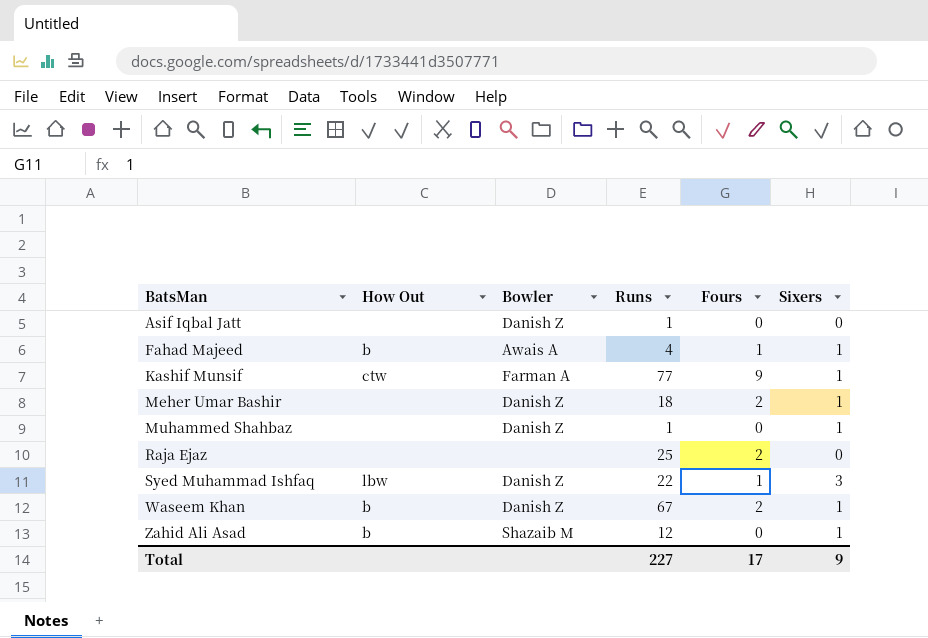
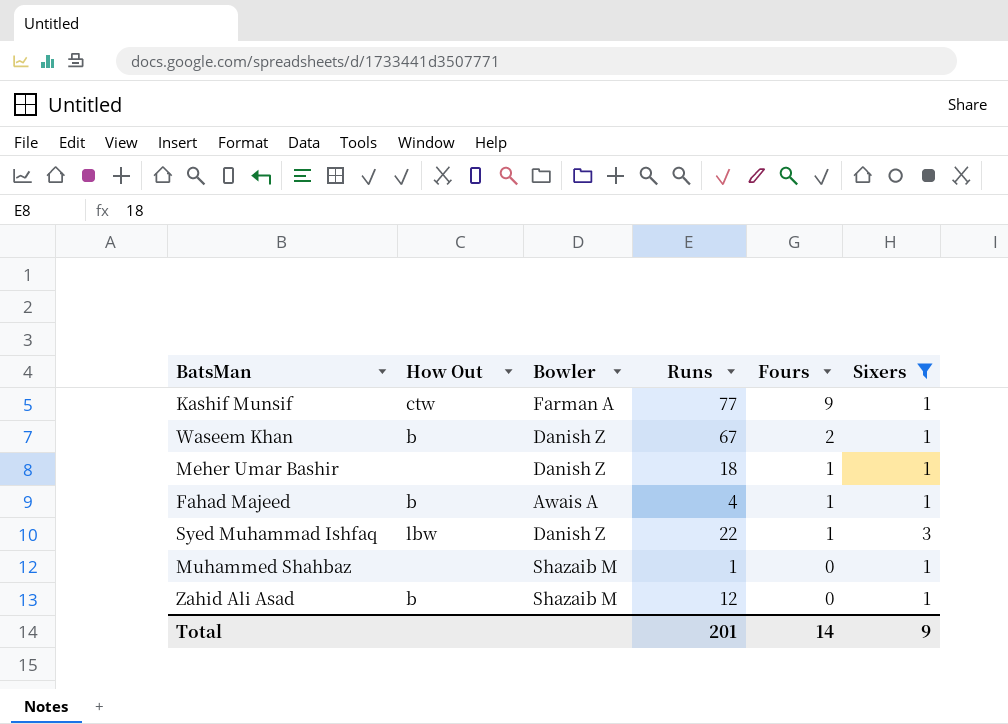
filter: none -> Sixers != 0
row order: BatsMan ascending -> Fours descending
Meher Umar Bashir | Fours: 2 -> 1
Muhammed Shahbaz | Bowler: Danish Z -> Shazaib M
Total | Runs: 227 -> 201
Total | Fours: 17 -> 14

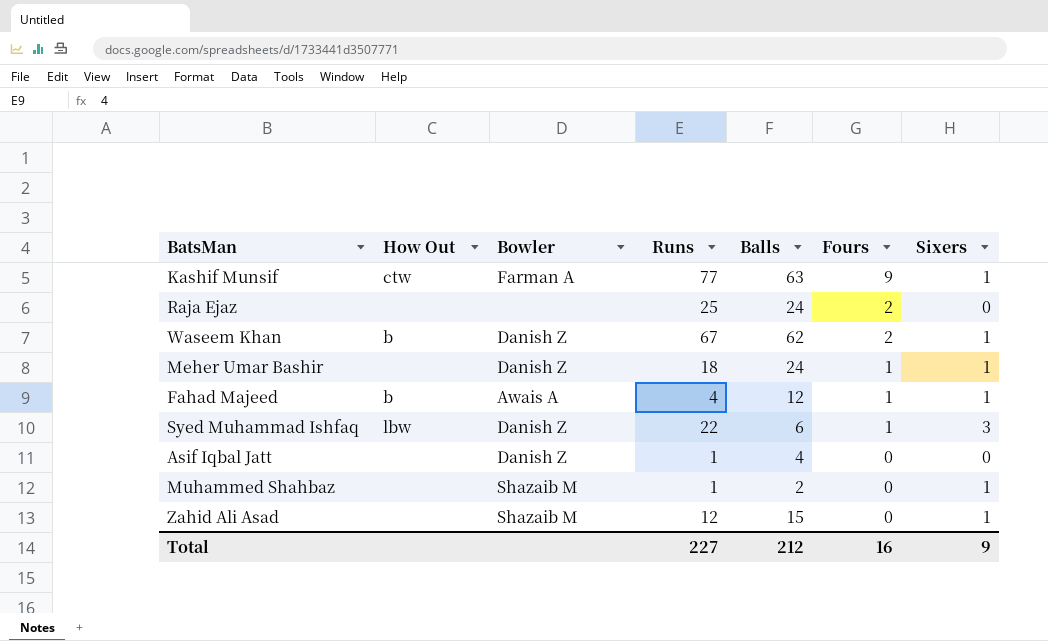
filter: Sixers != 0 -> none
column Balls | position: none -> 5
Zahid Ali Asad | How Out: b -> none
Total | Runs: 201 -> 227
Total | Fours: 14 -> 16

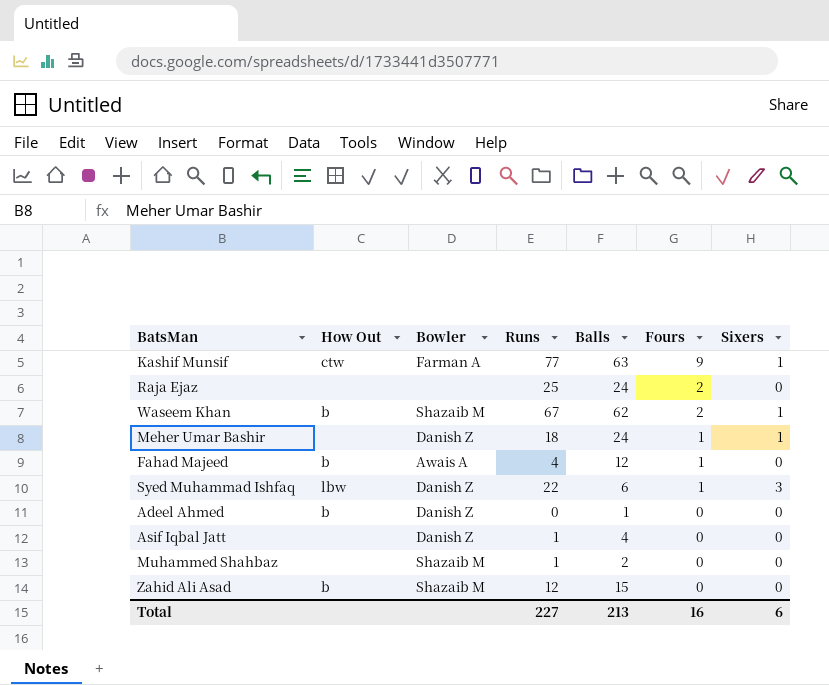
Waseem Khan | Bowler: Danish Z -> Shazaib M
Fahad Majeed | Sixers: 1 -> 0
row Adeel Ahmed: none -> b | Danish Z | 0 | 1 | 0 | 0
Muhammed Shahbaz | Sixers: 1 -> 0
Zahid Ali Asad | How Out: none -> b
Zahid Ali Asad | Sixers: 1 -> 0
Total | Balls: 212 -> 213
Total | Sixers: 9 -> 6

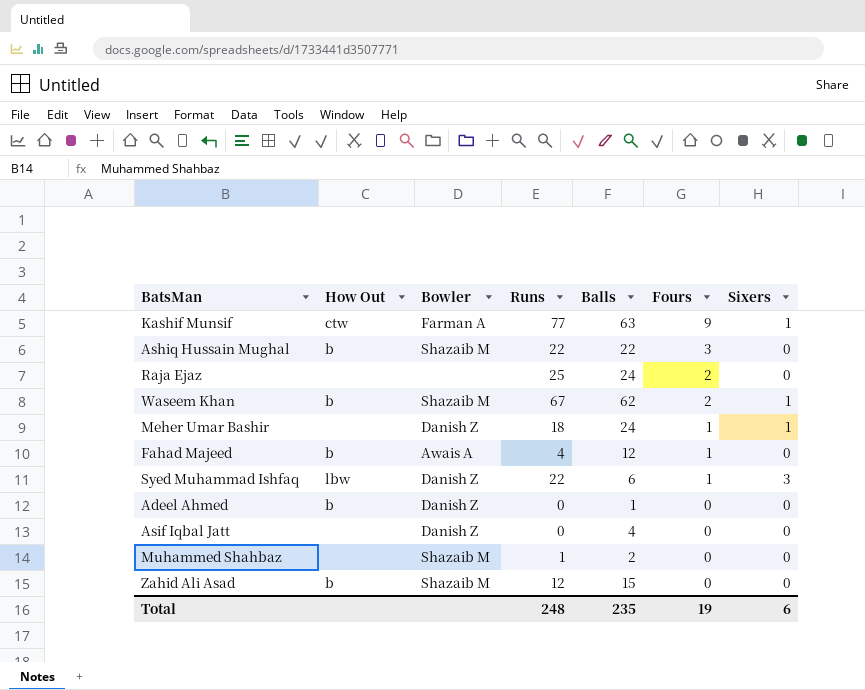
row Ashiq Hussain Mughal: none -> b | Shazaib M | 22 | 22 | 3 | 0
Asif Iqbal Jatt | Runs: 1 -> 0
Total | Runs: 227 -> 248
Total | Balls: 213 -> 235
Total | Fours: 16 -> 19

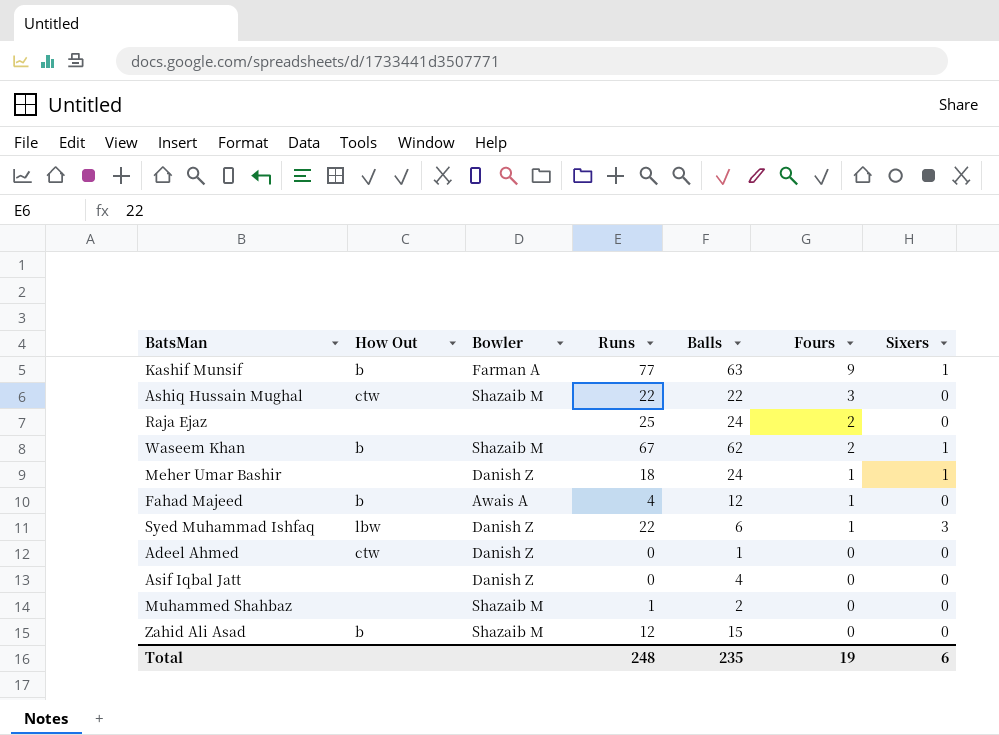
Kashif Munsif | How Out: ctw -> b
Ashiq Hussain Mughal | How Out: b -> ctw
Adeel Ahmed | How Out: b -> ctw

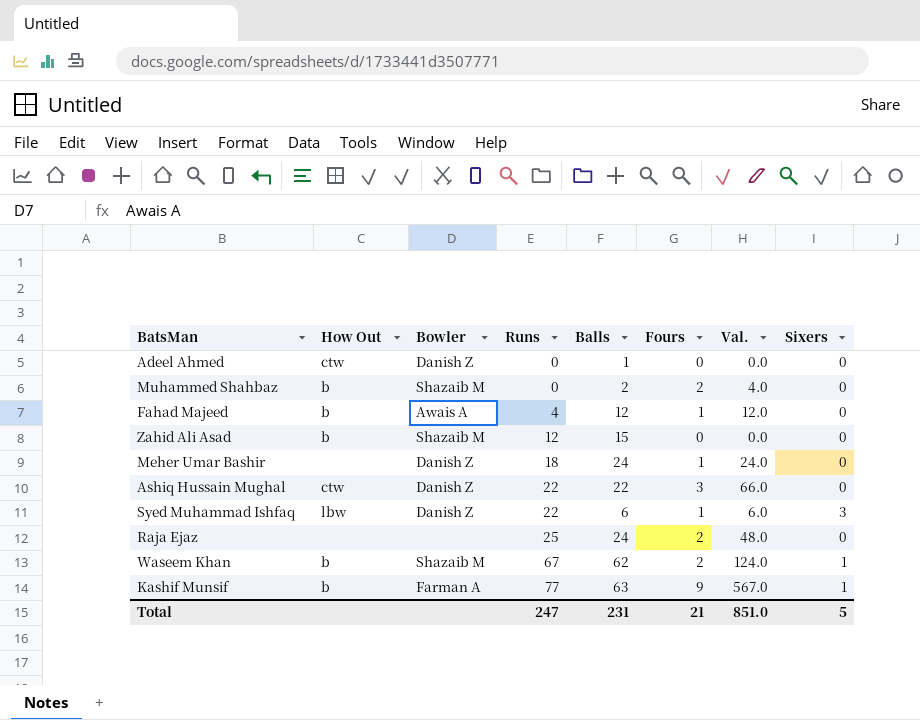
row order: Fours descending -> Runs ascending
column Val. | formula: none -> [Balls] * [Fours]
row Asif Iqbal Jatt: none | Danish Z | 0 | 4 | 0 | 0 -> none
Muhammed Shahbaz | How Out: none -> b
Muhammed Shahbaz | Runs: 1 -> 0
Muhammed Shahbaz | Fours: 0 -> 2
Meher Umar Bashir | Sixers: 1 -> 0
Ashiq Hussain Mughal | Bowler: Shazaib M -> Danish Z
Total | Runs: 248 -> 247
Total | Balls: 235 -> 231
Total | Fours: 19 -> 21
Total | Sixers: 6 -> 5

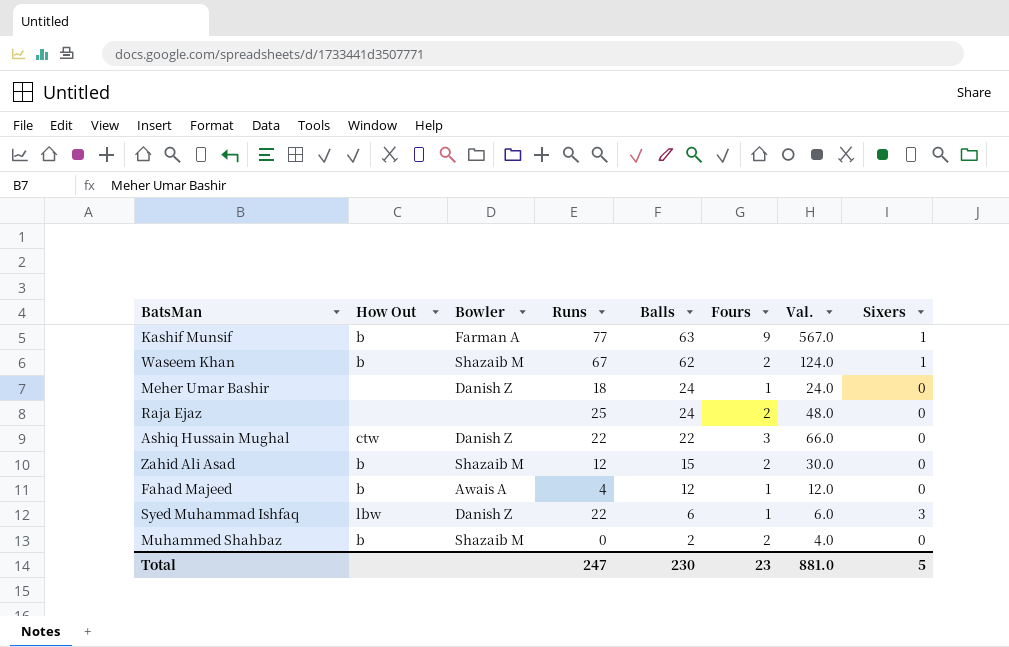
row order: Runs ascending -> Balls descending
row Adeel Ahmed: ctw | Danish Z | 0 | 1 | 0 | 0.0 | 0 -> none
Zahid Ali Asad | Fours: 0 -> 2
Zahid Ali Asad | Val.: 0.0 -> 30.0
Total | Balls: 231 -> 230
Total | Fours: 21 -> 23
Total | Val.: 851.0 -> 881.0

